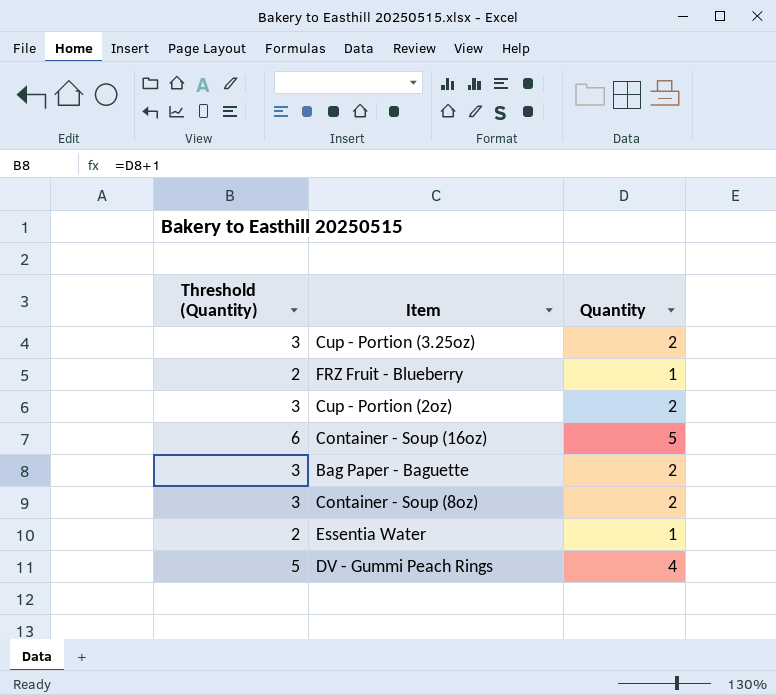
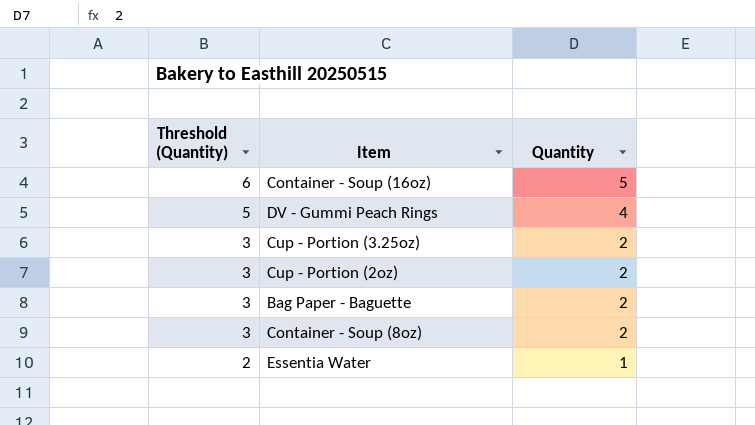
row order: none -> Threshold (Quantity) descending
row FRZ Fruit - Blueberry: 2 | 1 -> none

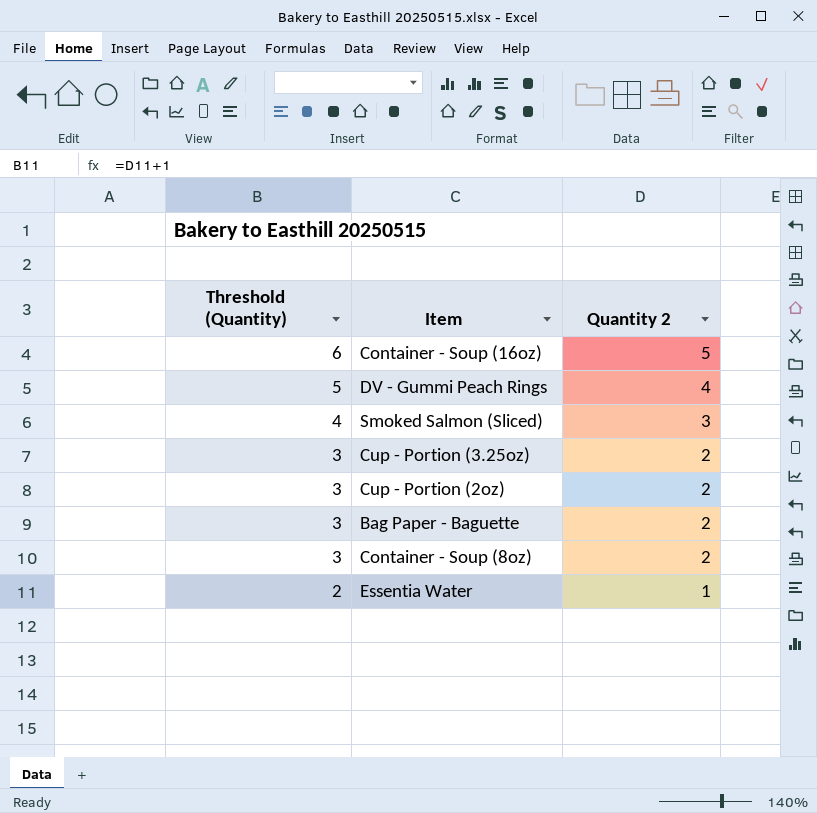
column name: Quantity -> Quantity 2
row Smoked Salmon (Sliced): none -> 4 | 3

